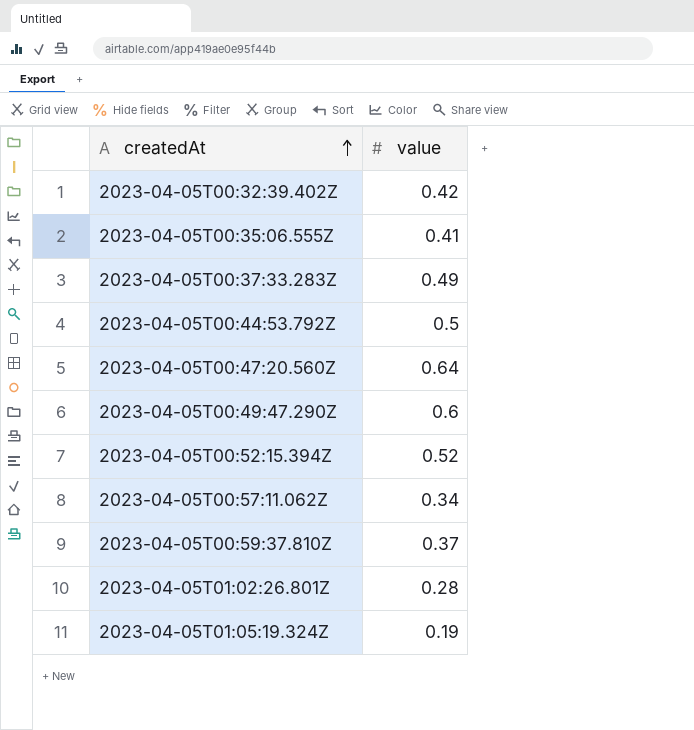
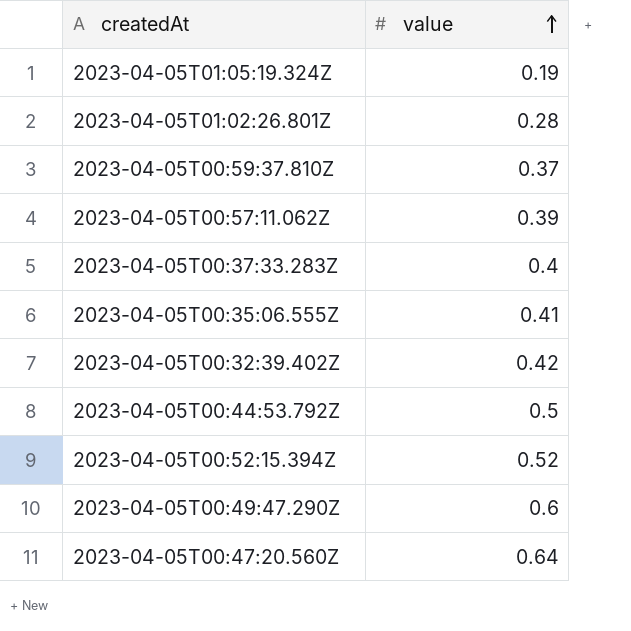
row order: createdAt ascending -> value ascending
2023-04-05T00:57:11.062Z | value: 0.34 -> 0.39
2023-04-05T00:37:33.283Z | value: 0.49 -> 0.4

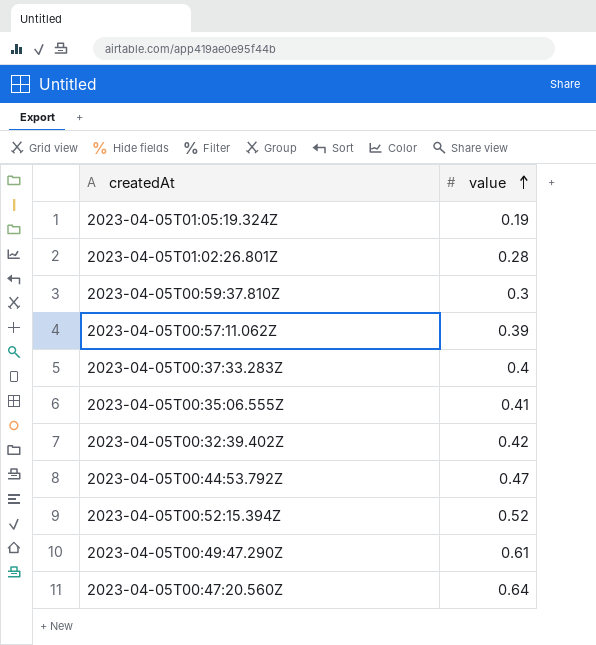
2023-04-05T00:59:37.810Z | value: 0.37 -> 0.3
2023-04-05T00:44:53.792Z | value: 0.5 -> 0.47
2023-04-05T00:49:47.290Z | value: 0.6 -> 0.61

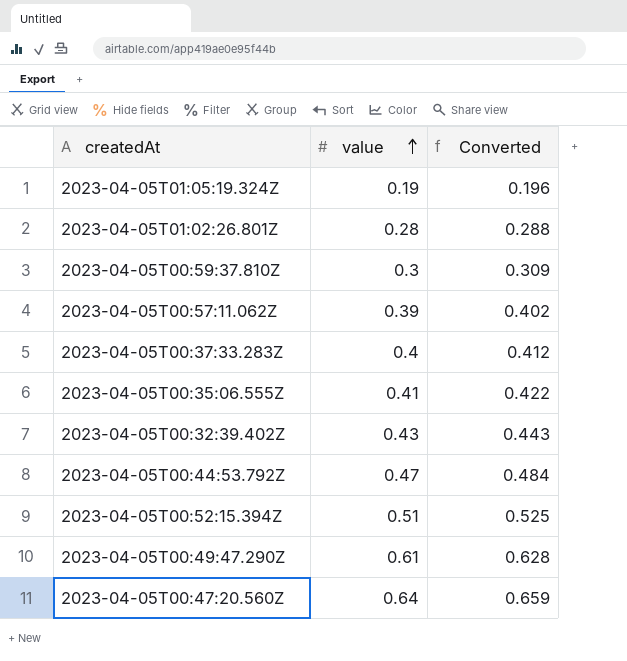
column Converted | formula: none -> [value] * 1.03
2023-04-05T00:32:39.402Z | value: 0.42 -> 0.43
2023-04-05T00:52:15.394Z | value: 0.52 -> 0.51

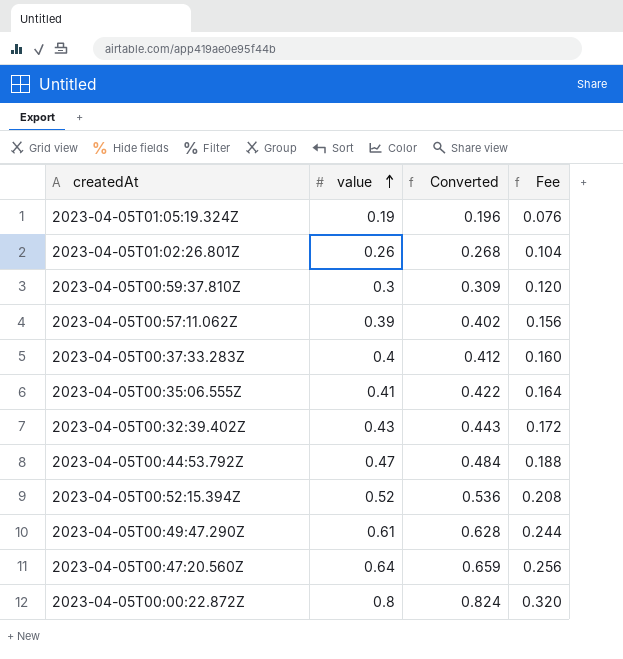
column Fee | formula: none -> [value] * 0.4
2023-04-05T01:02:26.801Z | value: 0.28 -> 0.26
2023-04-05T01:02:26.801Z | Converted: 0.288 -> 0.268
2023-04-05T00:52:15.394Z | value: 0.51 -> 0.52
2023-04-05T00:52:15.394Z | Converted: 0.525 -> 0.536
row 2023-04-05T00:00:22.872Z: none -> 0.8 | 0.824 | 0.320

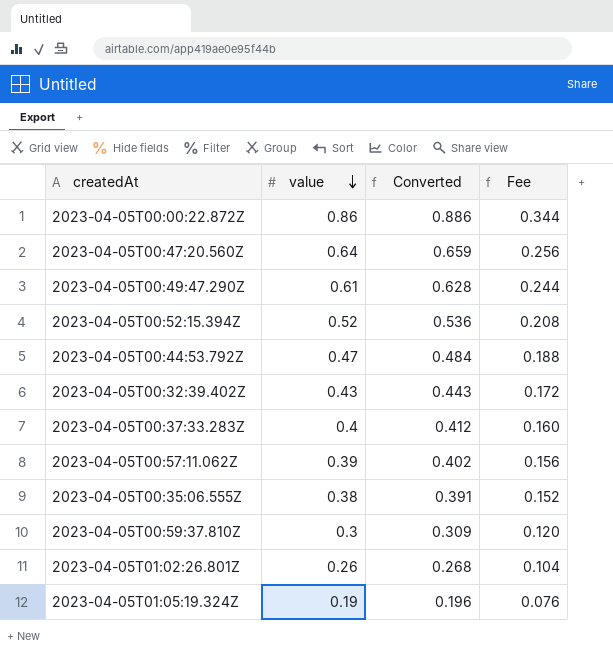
row order: value ascending -> value descending
2023-04-05T00:00:22.872Z | value: 0.8 -> 0.86
2023-04-05T00:00:22.872Z | Converted: 0.824 -> 0.886
2023-04-05T00:00:22.872Z | Fee: 0.320 -> 0.344
2023-04-05T00:35:06.555Z | value: 0.41 -> 0.38
2023-04-05T00:35:06.555Z | Converted: 0.422 -> 0.391
2023-04-05T00:35:06.555Z | Fee: 0.164 -> 0.152

